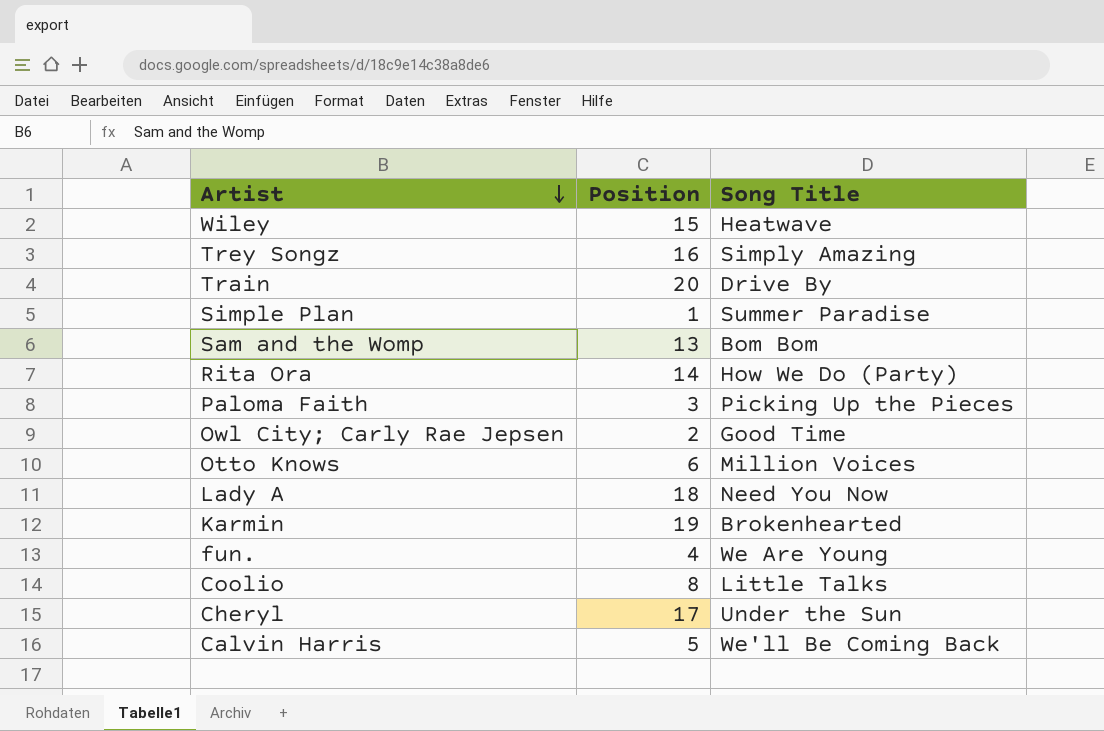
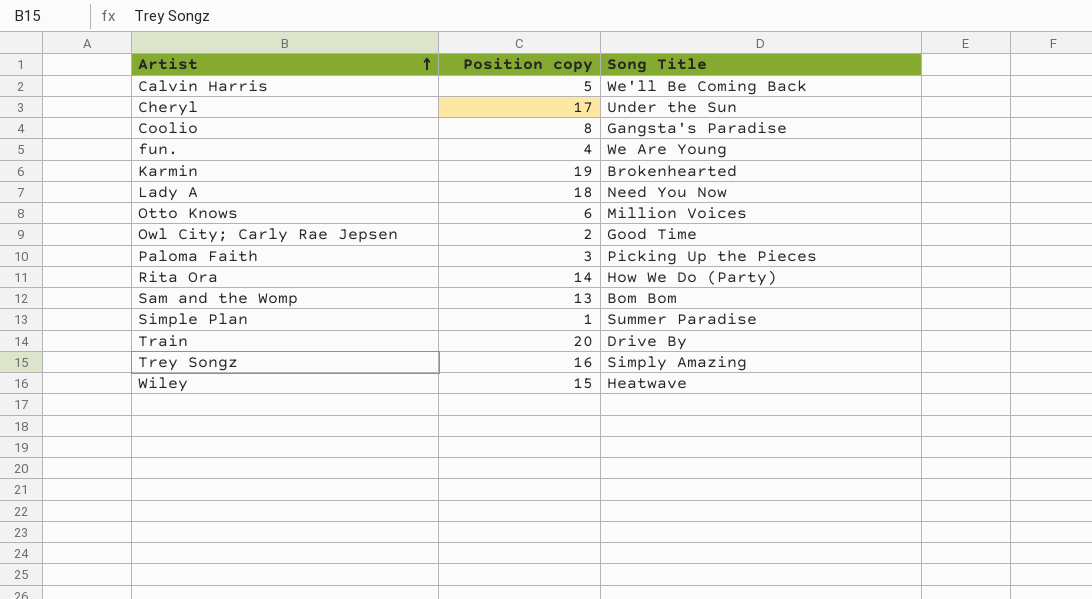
row order: Artist descending -> Artist ascending
column name: Position -> Position copy
Coolio | Song Title: Little Talks -> Gangsta's Paradise

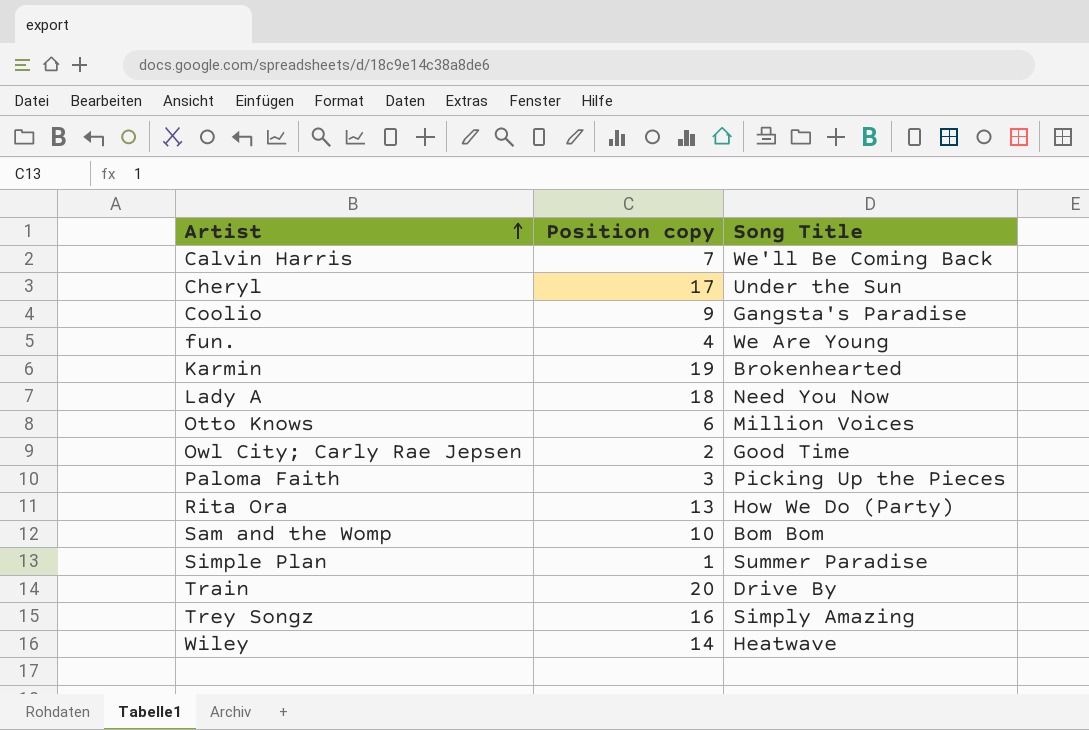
Calvin Harris | Position copy: 5 -> 7
Coolio | Position copy: 8 -> 9
Rita Ora | Position copy: 14 -> 13
Sam and the Womp | Position copy: 13 -> 10
Wiley | Position copy: 15 -> 14

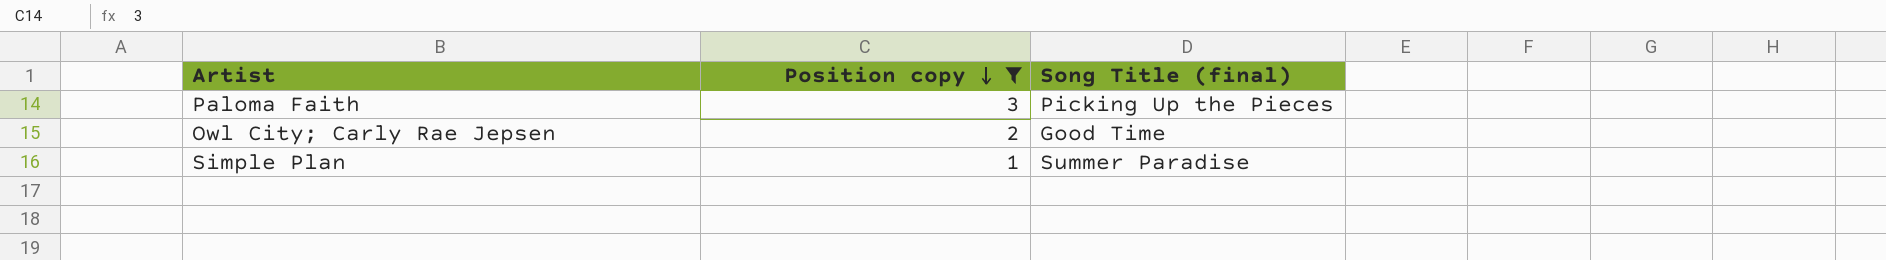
filter: none -> Position copy <= 3
row order: Artist ascending -> Position copy descending
column name: Song Title -> Song Title (final)

